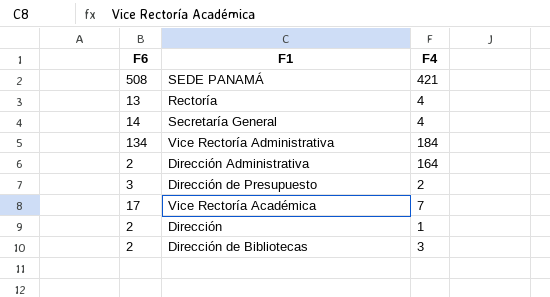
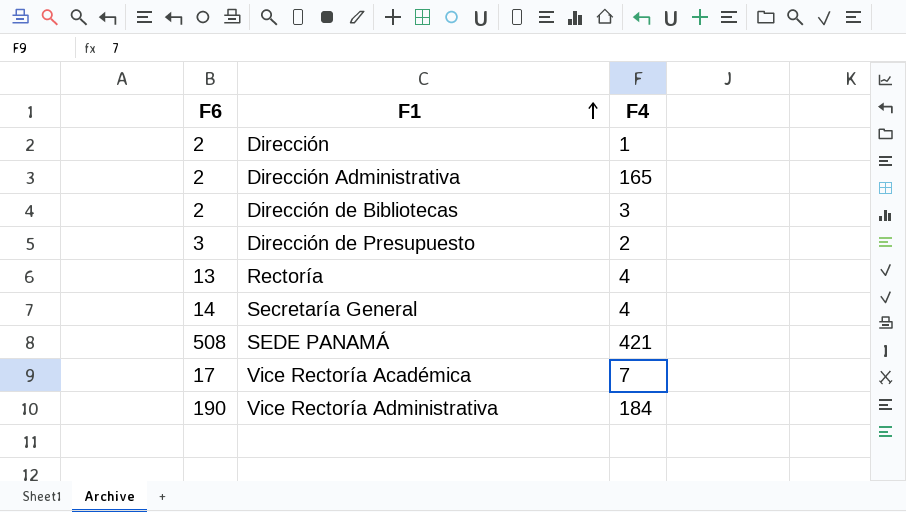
row order: none -> F1 ascending
Dirección Administrativa | F4: 164 -> 165
Vice Rectoría Administrativa | F6: 134 -> 190

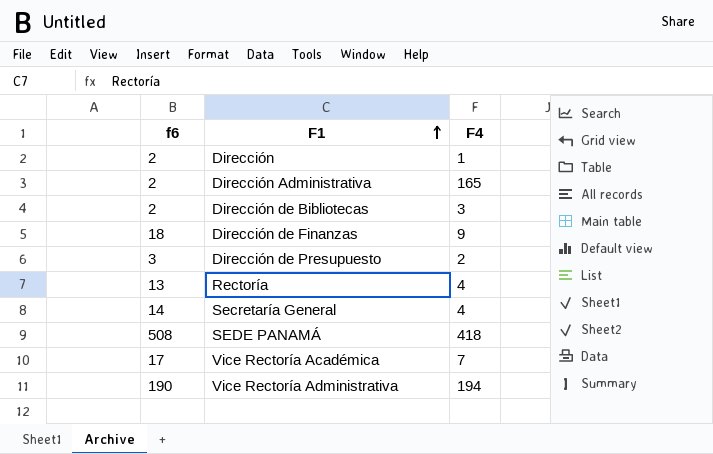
column name: F6 -> f6
row Dirección de Finanzas: none -> 18 | 9
SEDE PANAMÁ | F4: 421 -> 418
Vice Rectoría Administrativa | F4: 184 -> 194

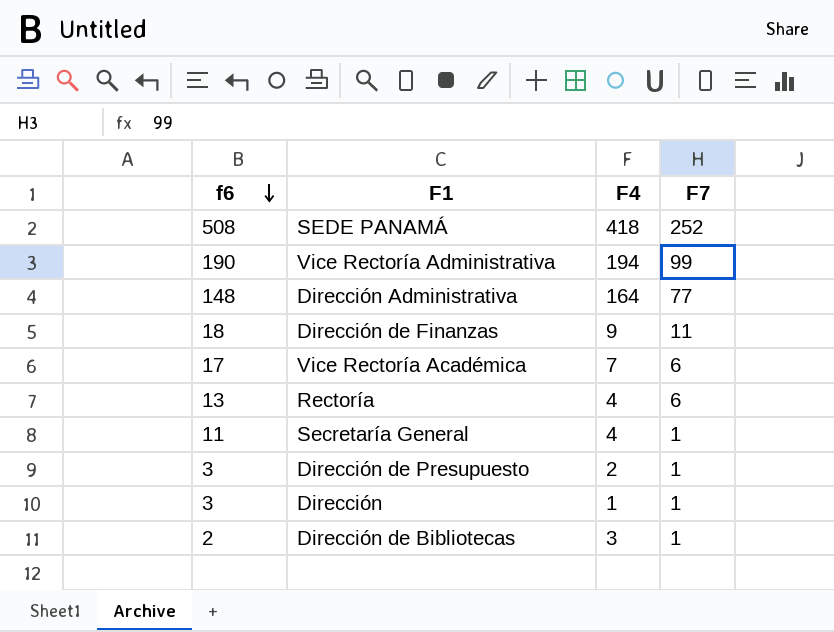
row order: F1 ascending -> f6 descending
column F7 | position: none -> 4
Dirección Administrativa | f6: 2 -> 148
Dirección Administrativa | F4: 165 -> 164
Secretaría General | f6: 14 -> 11
Dirección | f6: 2 -> 3

